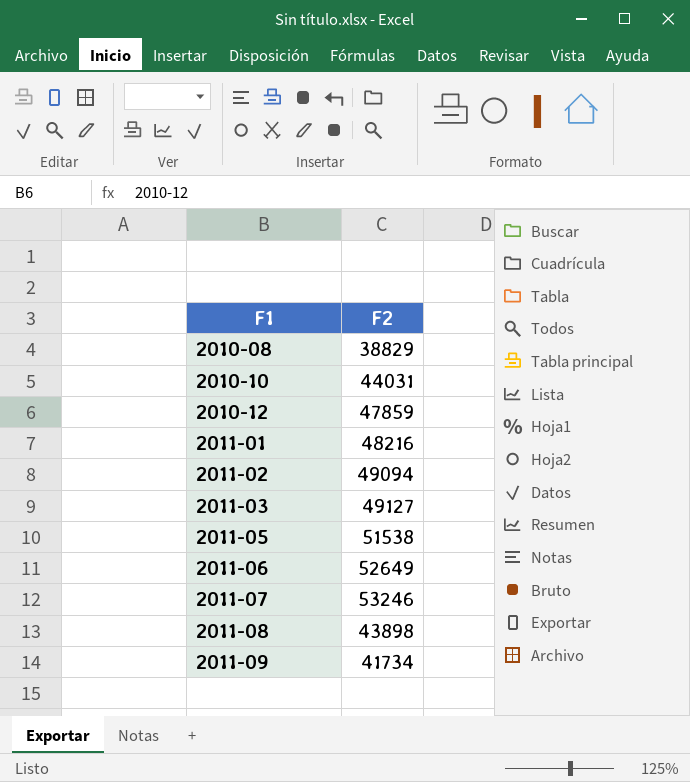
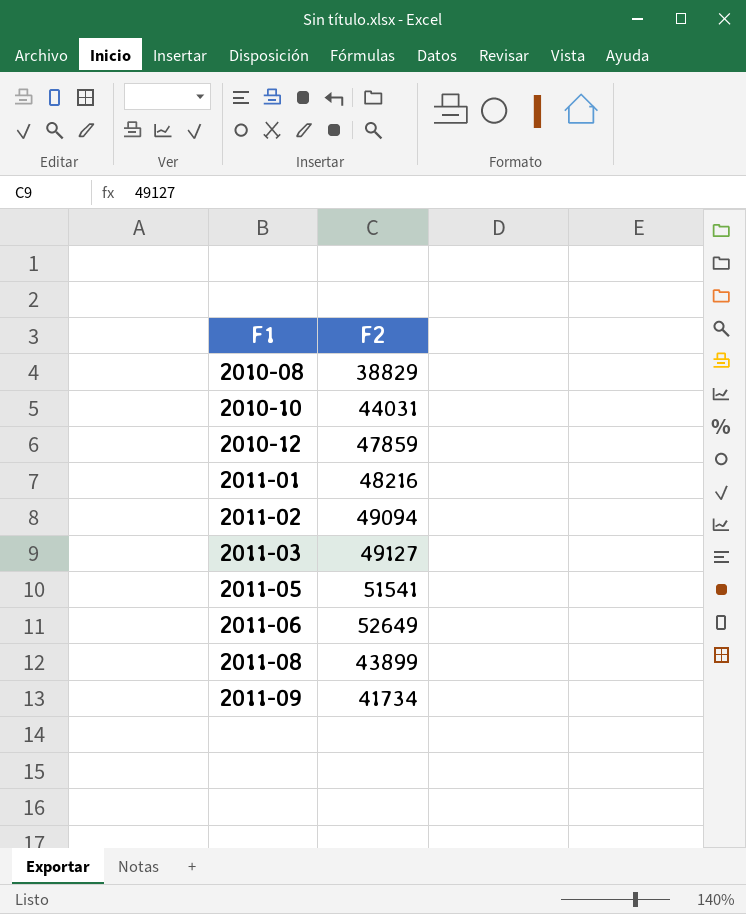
row 2011-07: 53246 -> none
2011-05 | F2: 51538 -> 51541
2011-08 | F2: 43898 -> 43899

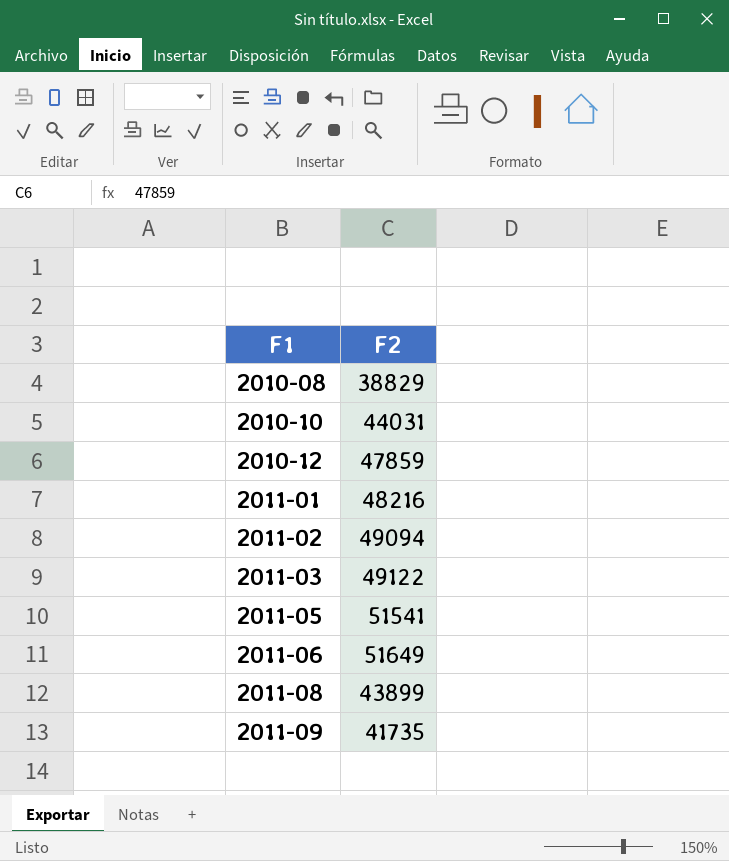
2011-03 | F2: 49127 -> 49122
2011-06 | F2: 52649 -> 51649
2011-09 | F2: 41734 -> 41735

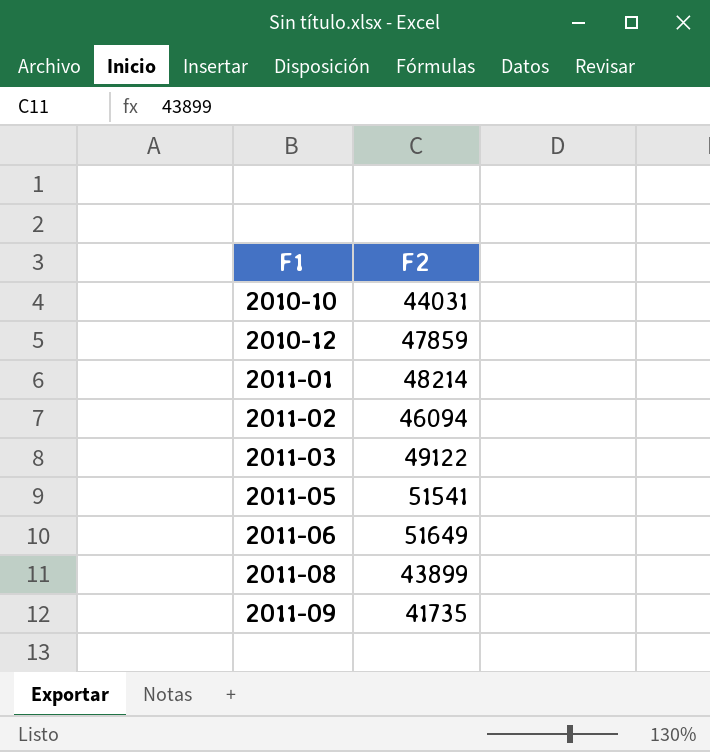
row 2010-08: 38829 -> none
2011-01 | F2: 48216 -> 48214
2011-02 | F2: 49094 -> 46094

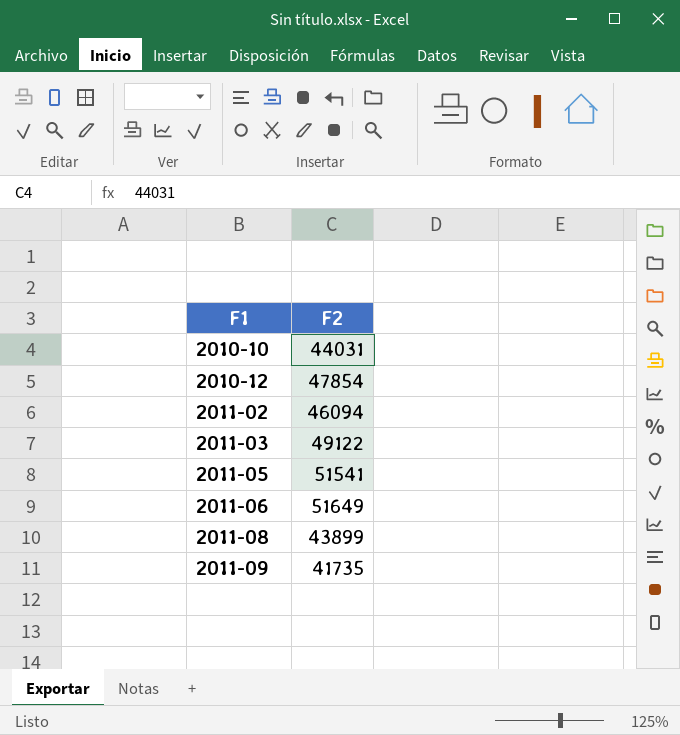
row 2011-01: 48214 -> none
2010-12 | F2: 47859 -> 47854

